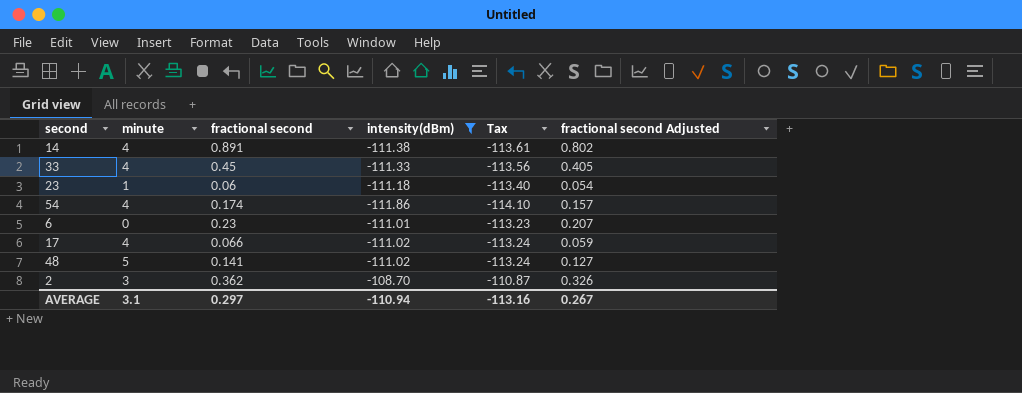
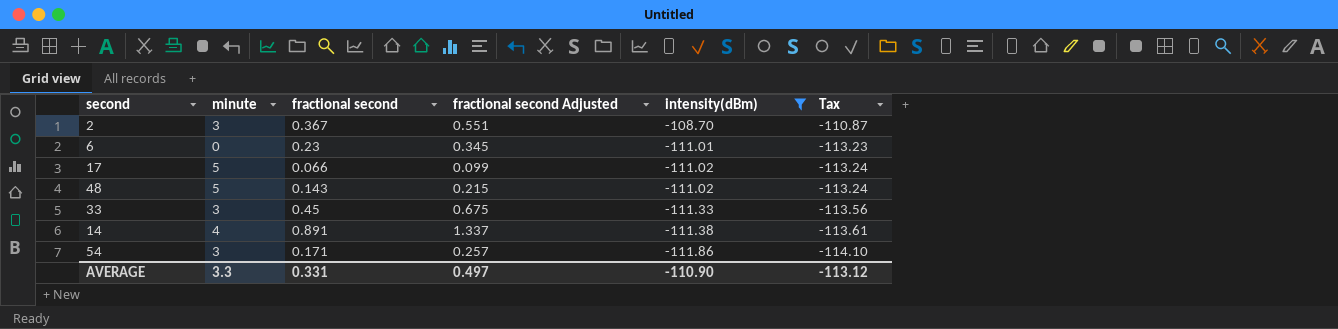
row order: none -> intensity(dBm) descending
column fractional second Adjusted | formula: [fractional second] * 0.9 -> [fractional second] * 1.5
column fractional second Adjusted | position: 6 -> 4
row 23: 1 | 0.06 | -111.18 | -113.40 | 0.054 -> none
2 | fractional second: 0.362 -> 0.367
17 | minute: 4 -> 5
48 | fractional second: 0.141 -> 0.143
33 | minute: 4 -> 3
54 | minute: 4 -> 3
54 | fractional second: 0.174 -> 0.171
AVERAGE | minute: 3.1 -> 3.3
AVERAGE | fractional second: 0.297 -> 0.331
AVERAGE | fractional second Adjusted: 0.267 -> 0.497
AVERAGE | intensity(dBm): -110.94 -> -110.90
AVERAGE | Tax: -113.16 -> -113.12

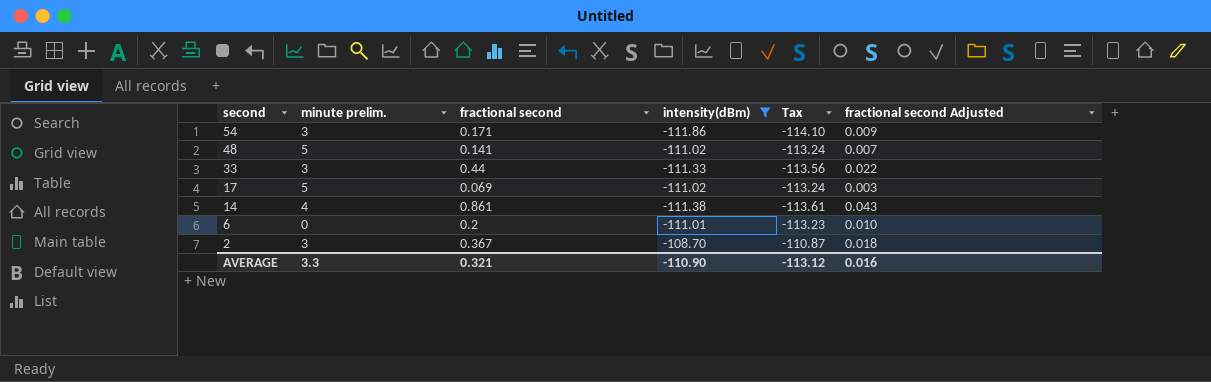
row order: intensity(dBm) descending -> second descending
column name: minute -> minute prelim.
column fractional second Adjusted | formula: [fractional second] * 1.5 -> [fractional second] * 0.05
column fractional second Adjusted | position: 4 -> 6
48 | fractional second: 0.143 -> 0.141
33 | fractional second: 0.45 -> 0.44
17 | fractional second: 0.066 -> 0.069
14 | fractional second: 0.891 -> 0.861
6 | fractional second: 0.23 -> 0.2
AVERAGE | fractional second: 0.331 -> 0.321
AVERAGE | fractional second Adjusted: 0.497 -> 0.016

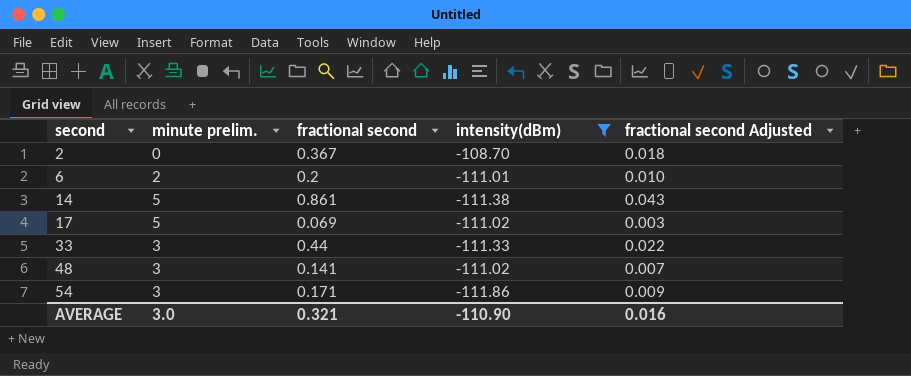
row order: second descending -> second ascending
column Tax | formula: [intensity(dBm)] * 1.02 -> none
2 | minute prelim.: 3 -> 0
6 | minute prelim.: 0 -> 2
14 | minute prelim.: 4 -> 5
48 | minute prelim.: 5 -> 3
AVERAGE | minute prelim.: 3.3 -> 3.0

